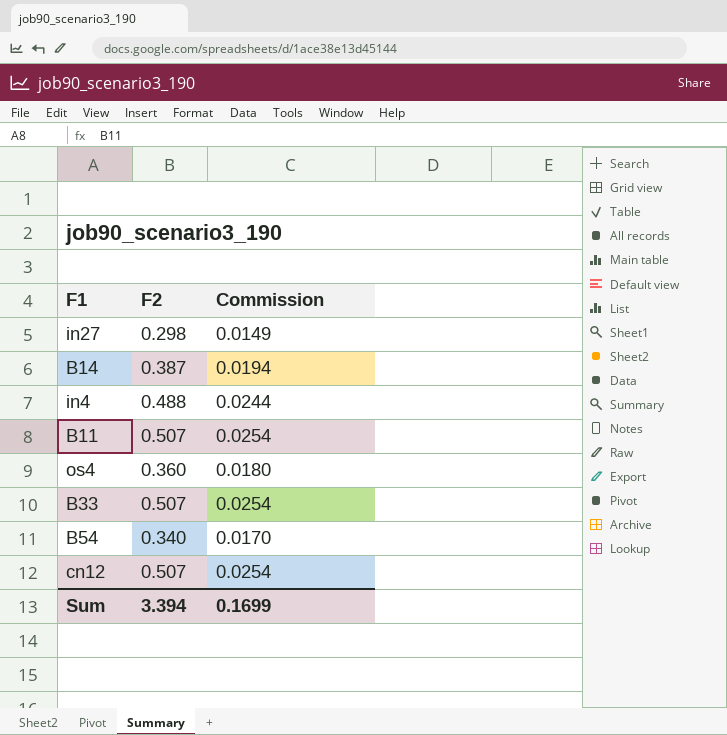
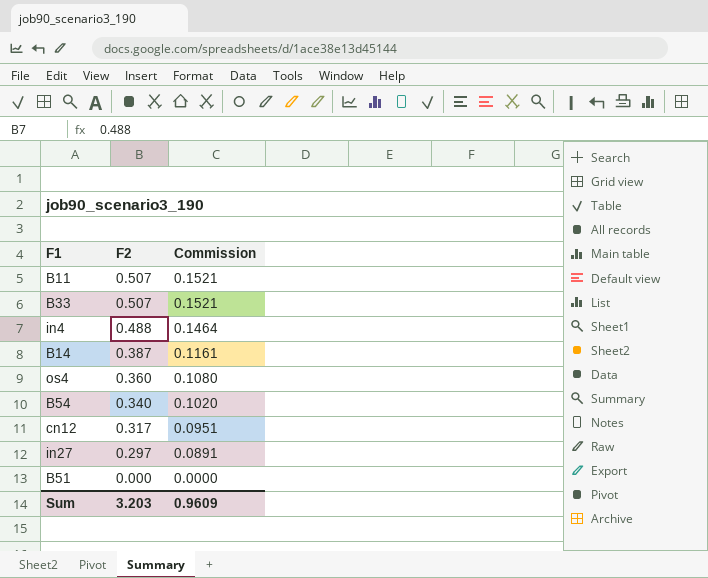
row order: none -> F2 descending
column Commission | formula: [F2] * 0.05 -> [F2] * 0.3
cn12 | F2: 0.507 -> 0.317
in27 | F2: 0.298 -> 0.297
row B51: none -> 0.000 | 0.0000
Sum | F2: 3.394 -> 3.203
Sum | Commission: 0.1699 -> 0.9609

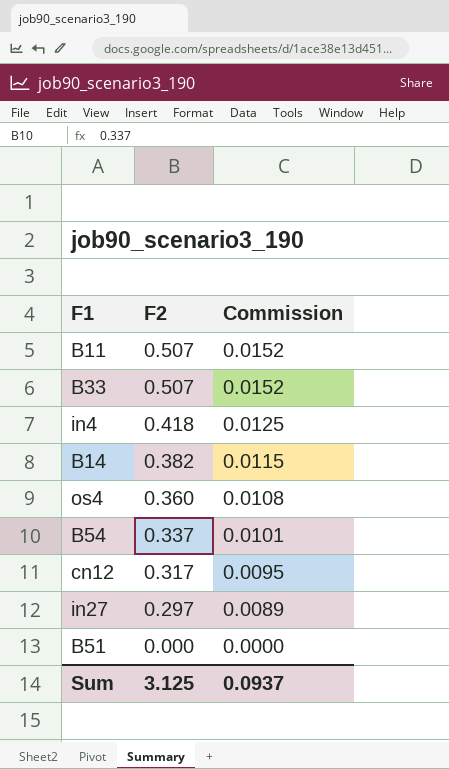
column Commission | formula: [F2] * 0.3 -> [F2] * 0.03
in4 | F2: 0.488 -> 0.418
B14 | F2: 0.387 -> 0.382
B54 | F2: 0.340 -> 0.337
Sum | F2: 3.203 -> 3.125
Sum | Commission: 0.9609 -> 0.0937

